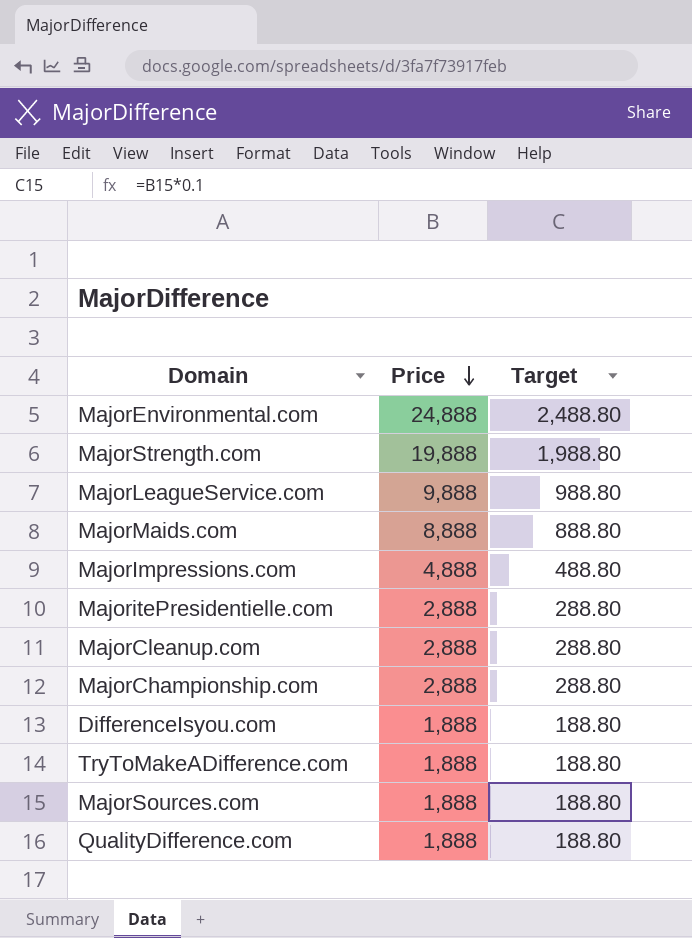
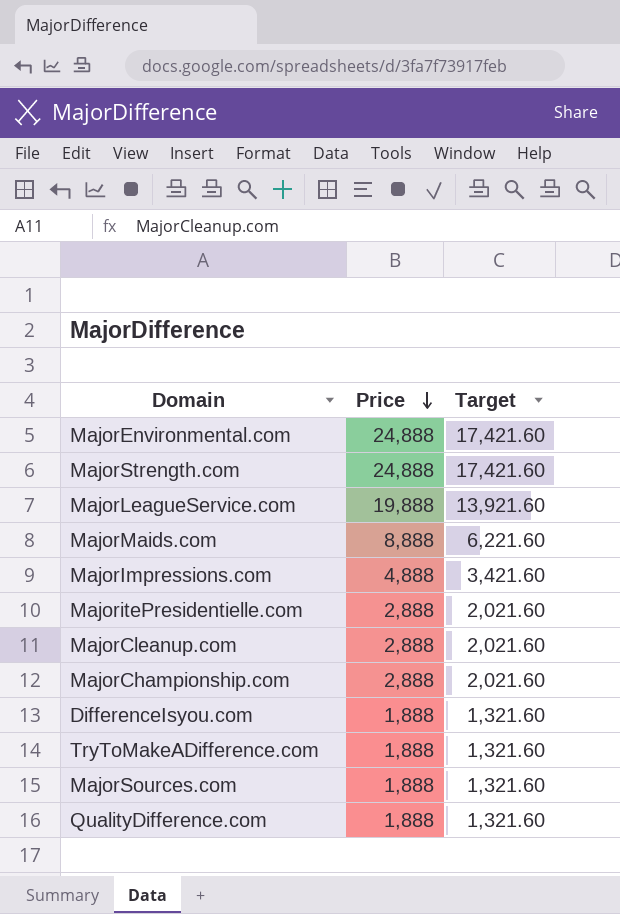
column Target | formula: [Price] * 0.1 -> [Price] * 0.7
MajorStrength.com | Price: 19,888 -> 24,888
MajorLeagueService.com | Price: 9,888 -> 19,888

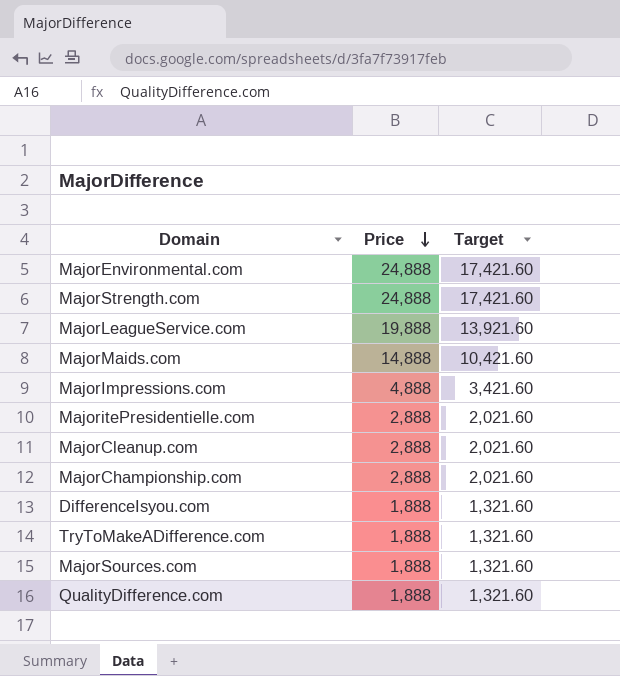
MajorMaids.com | Price: 8,888 -> 14,888
MajorMaids.com | Target: 6,221.60 -> 10,421.60

